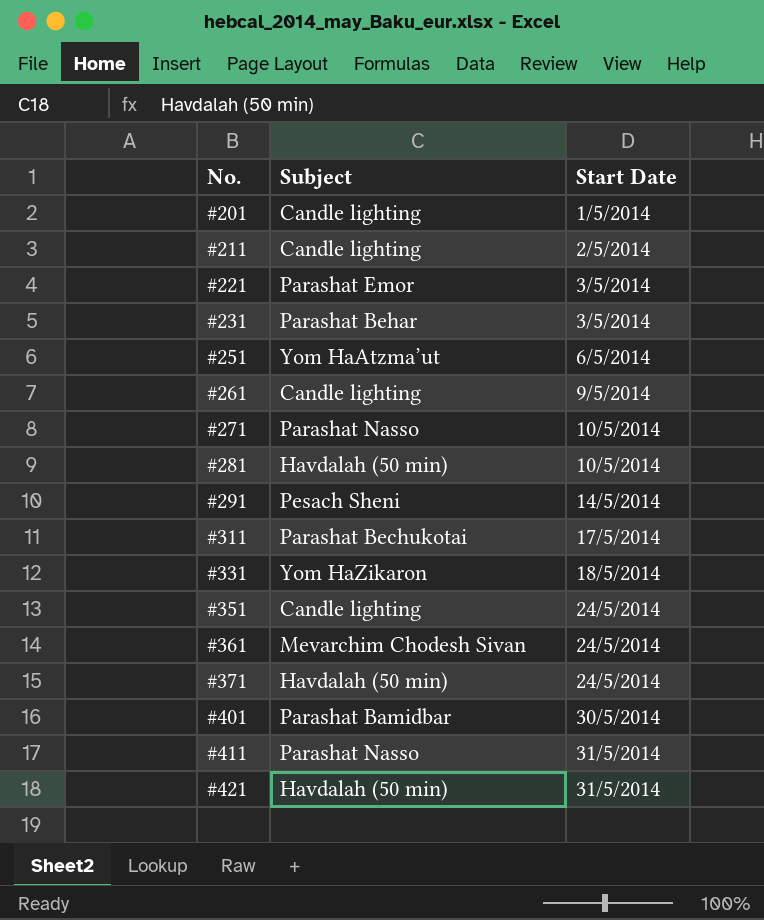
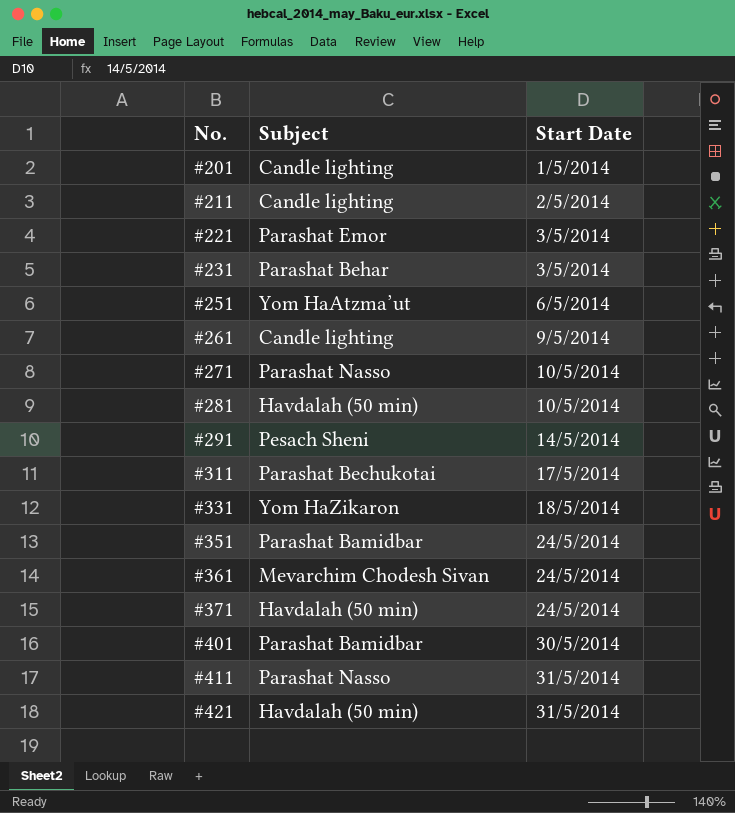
#351 | Subject: Candle lighting -> Parashat Bamidbar

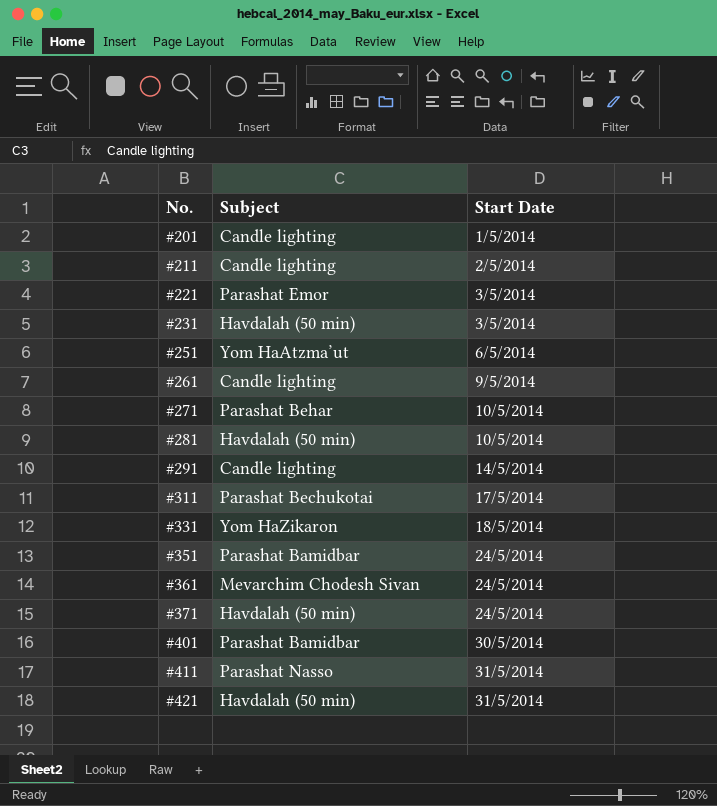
#231 | Subject: Parashat Behar -> Havdalah (50 min)
#271 | Subject: Parashat Nasso -> Parashat Behar
#291 | Subject: Pesach Sheni -> Candle lighting

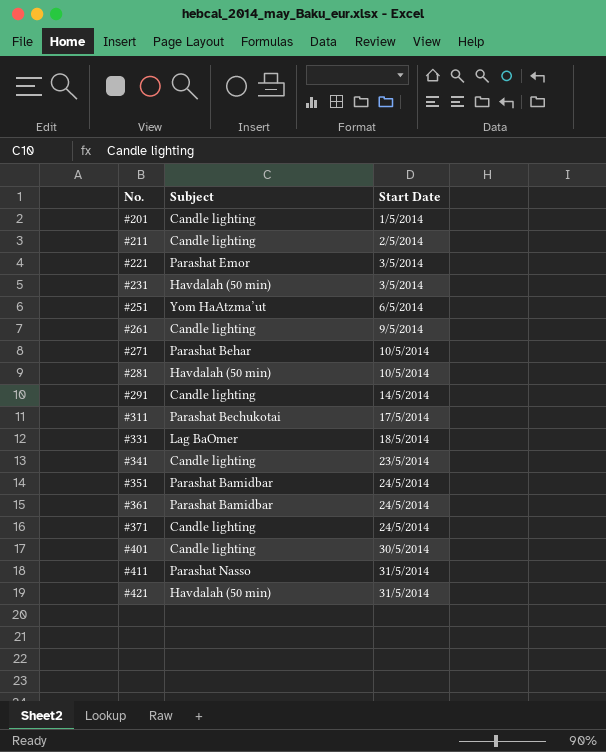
#331 | Subject: Yom HaZikaron -> Lag BaOmer
row #341: none -> Candle lighting | 23/5/2014
#361 | Subject: Mevarchim Chodesh Sivan -> Parashat Bamidbar
#371 | Subject: Havdalah (50 min) -> Candle lighting
#401 | Subject: Parashat Bamidbar -> Candle lighting

